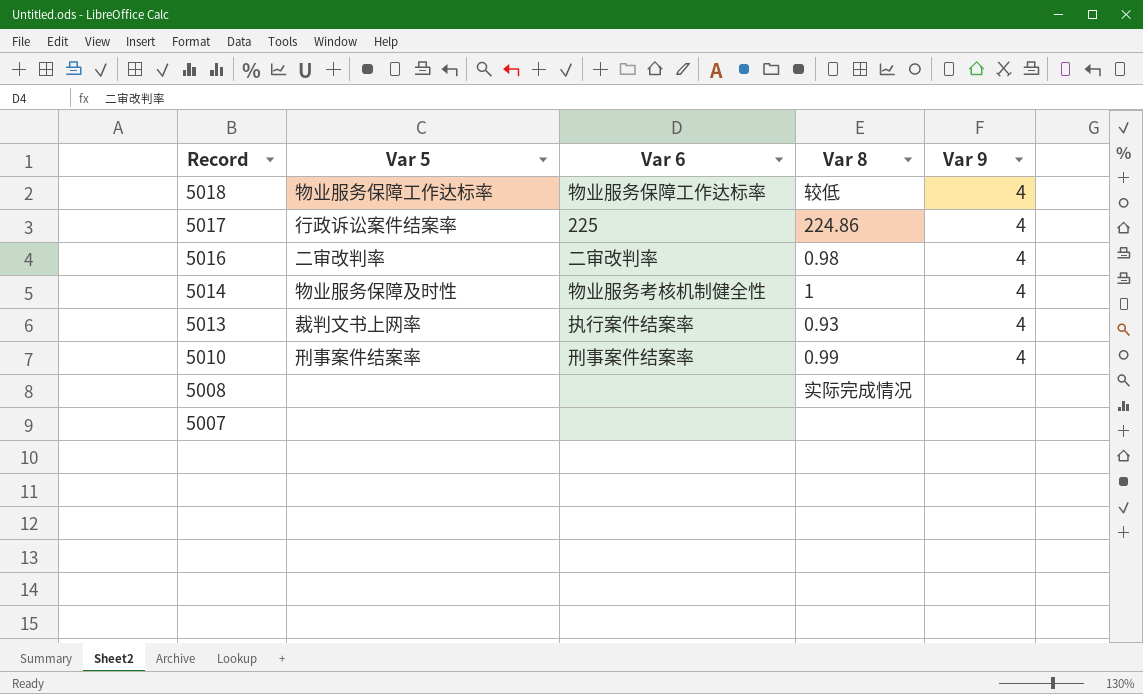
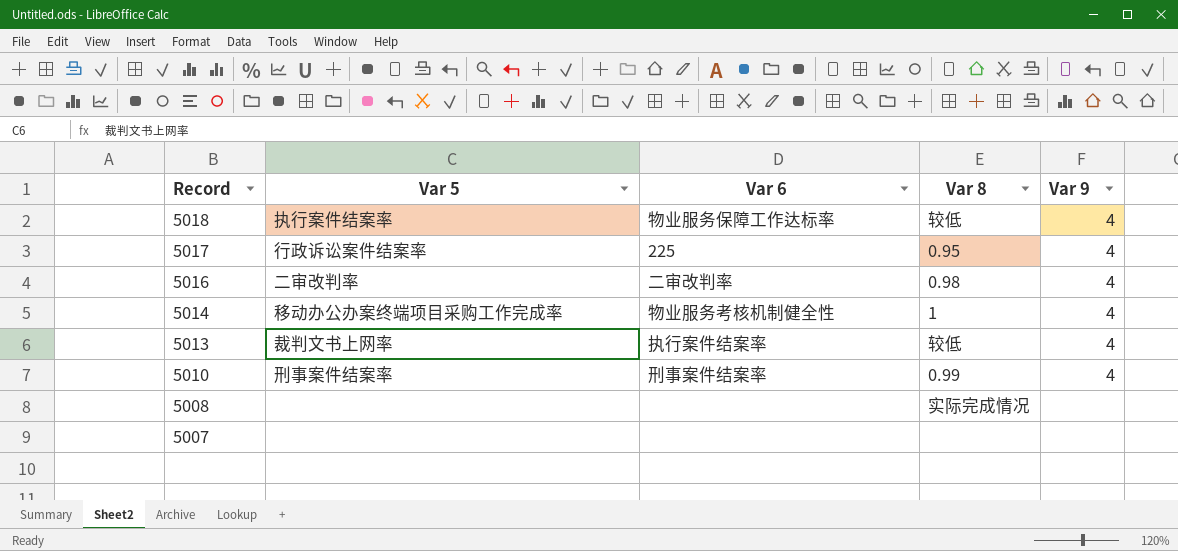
5018 | Var 5: 物业服务保障工作达标率 -> 执行案件结案率
5017 | Var 8: 224.86 -> 0.95
5014 | Var 5: 物业服务保障及时性 -> 移动办公办案终端项目采购工作完成率
5013 | Var 8: 0.93 -> 较低

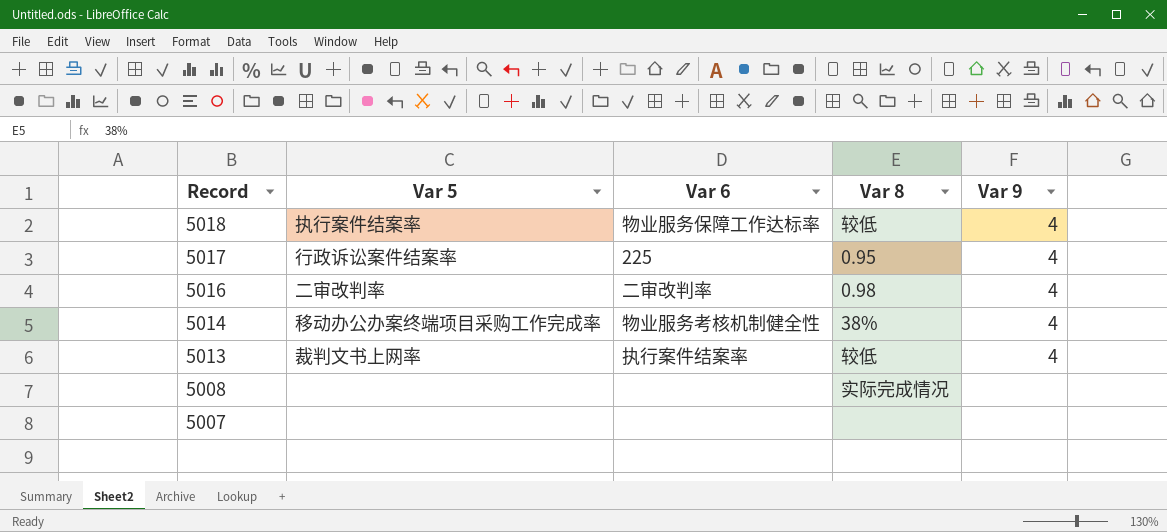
row 5010: 刑事案件结案率 | 刑事案件结案率 | 0.99 | 4 -> none
5014 | Var 8: 1 -> 38%

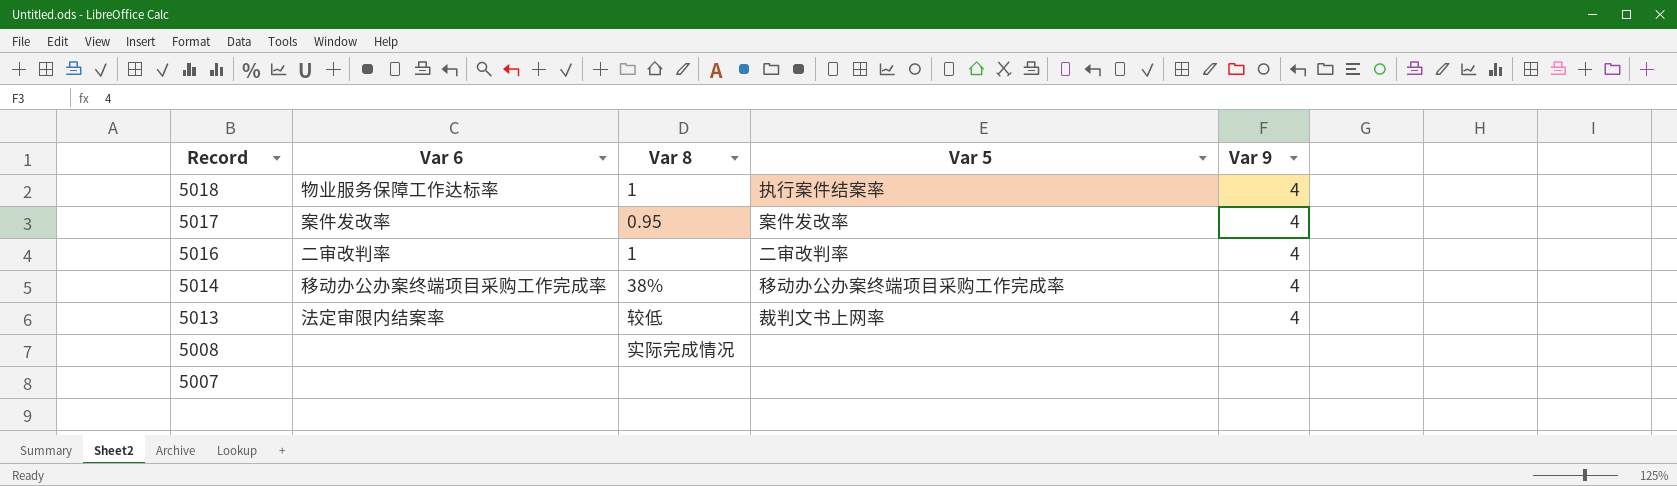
column Var 5 | position: 2 -> 4
5018 | Var 8: 较低 -> 1
5017 | Var 6: 225 -> 案件发改率
5017 | Var 5: 行政诉讼案件结案率 -> 案件发改率
5016 | Var 8: 0.98 -> 1
5014 | Var 6: 物业服务考核机制健全性 -> 移动办公办案终端项目采购工作完成率
5013 | Var 6: 执行案件结案率 -> 法定审限内结案率

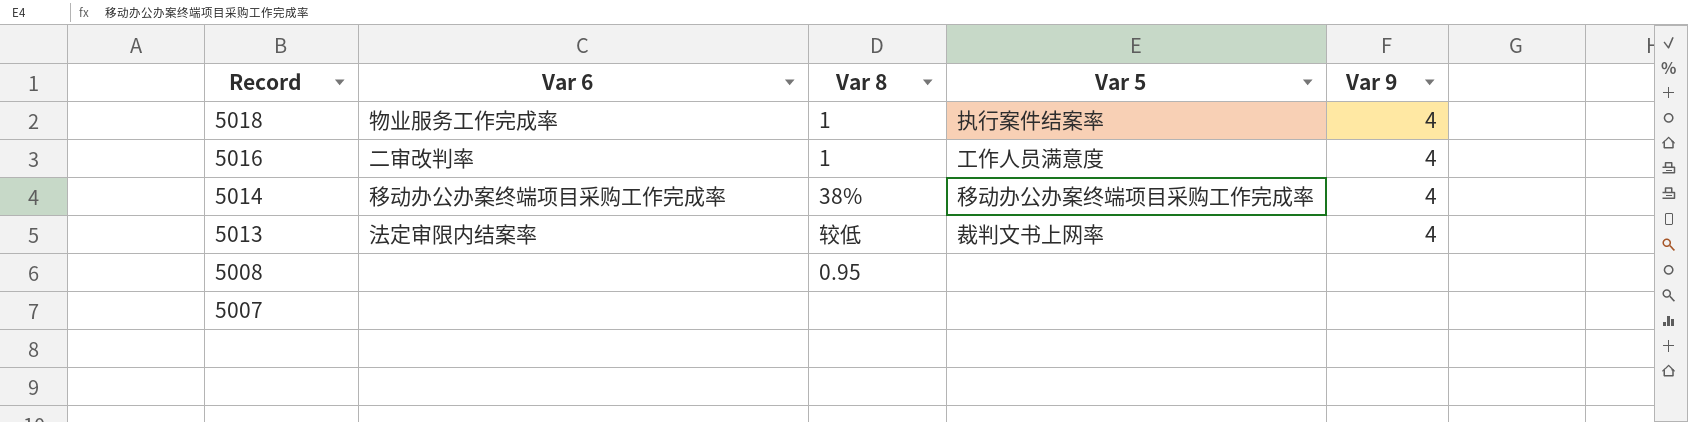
row 5017: 案件发改率 | 0.95 | 案件发改率 | 4 -> none
5018 | Var 6: 物业服务保障工作达标率 -> 物业服务工作完成率
5016 | Var 5: 二审改判率 -> 工作人员满意度
5008 | Var 8: 实际完成情况 -> 0.95

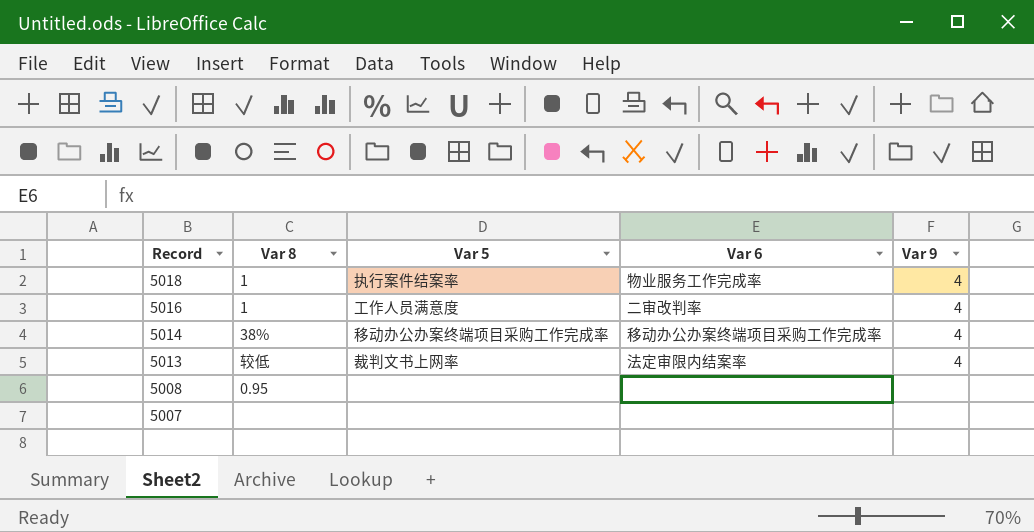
column Var 6 | position: 2 -> 4

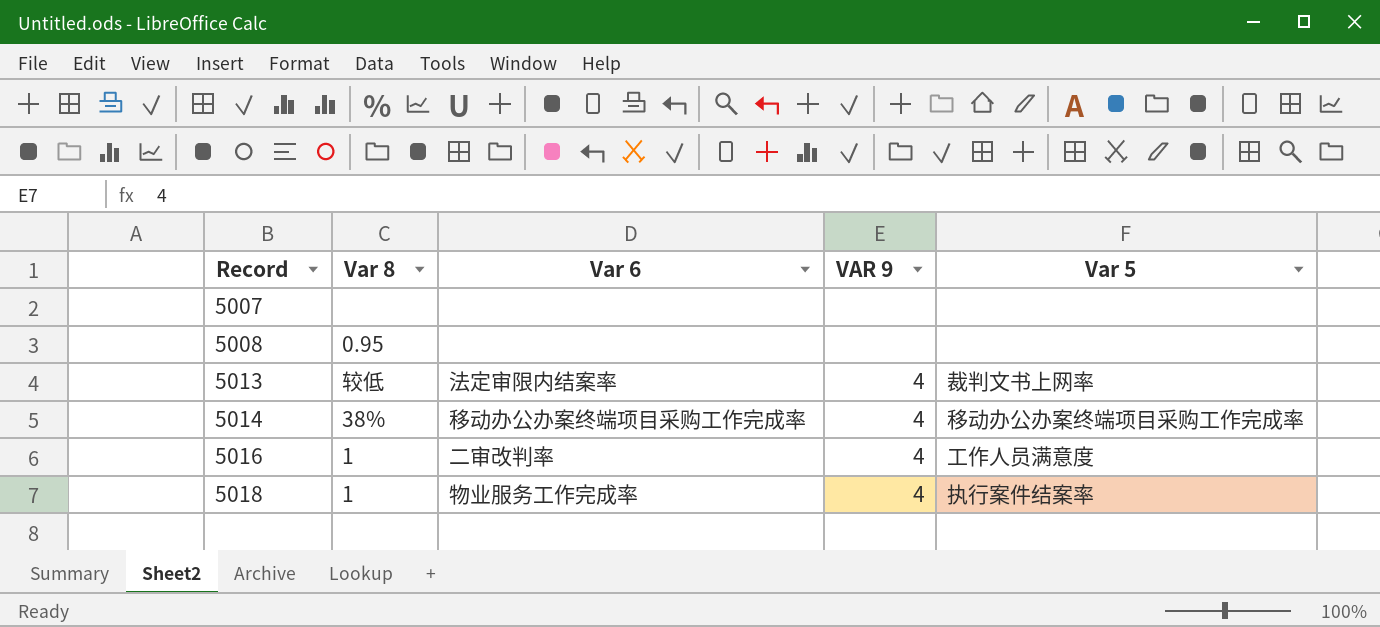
row order: Record descending -> Record ascending
column name: Var 9 -> VAR 9
column Var 5 | position: 3 -> 5

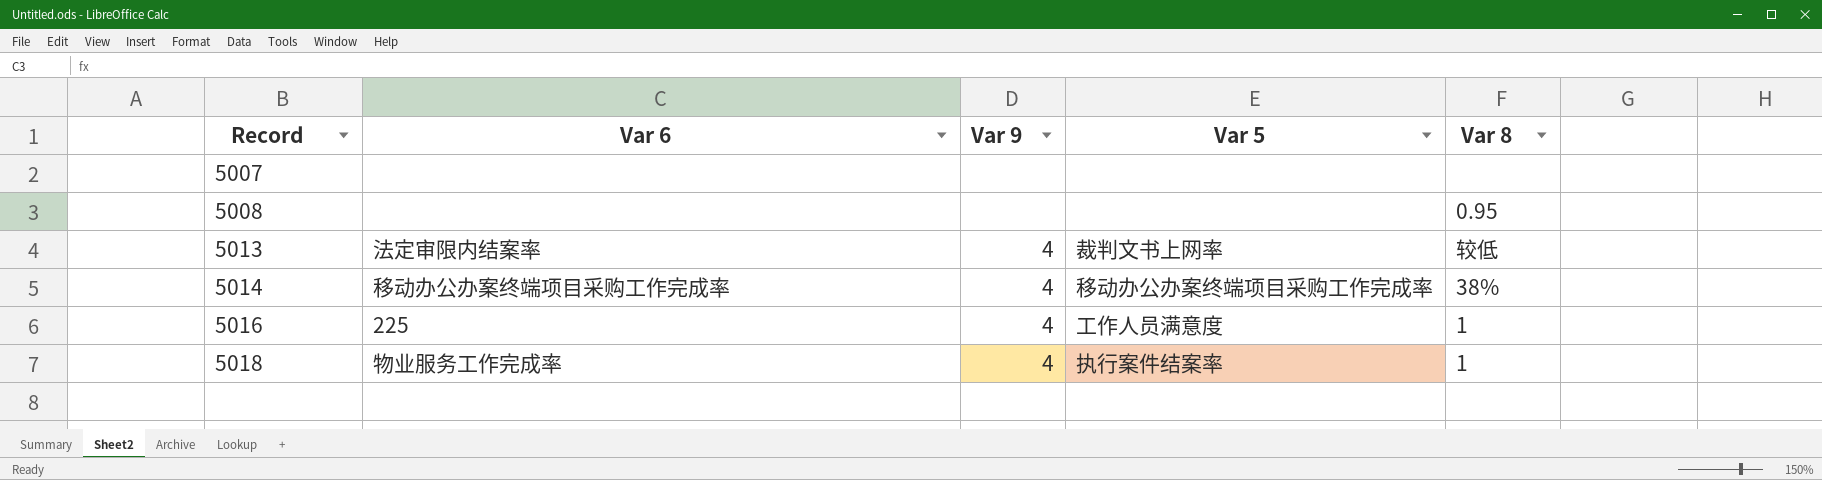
column name: VAR 9 -> Var 9
column Var 8 | position: 2 -> 5
5016 | Var 6: 二审改判率 -> 225

